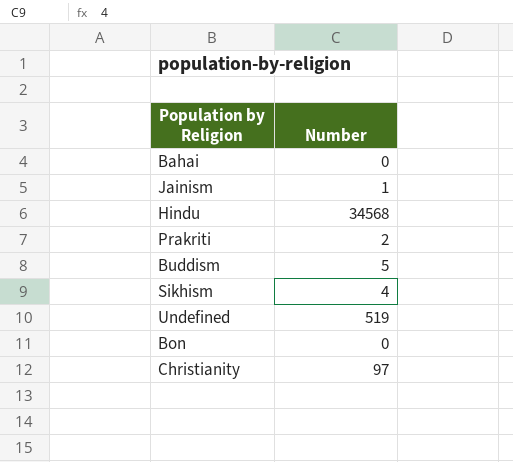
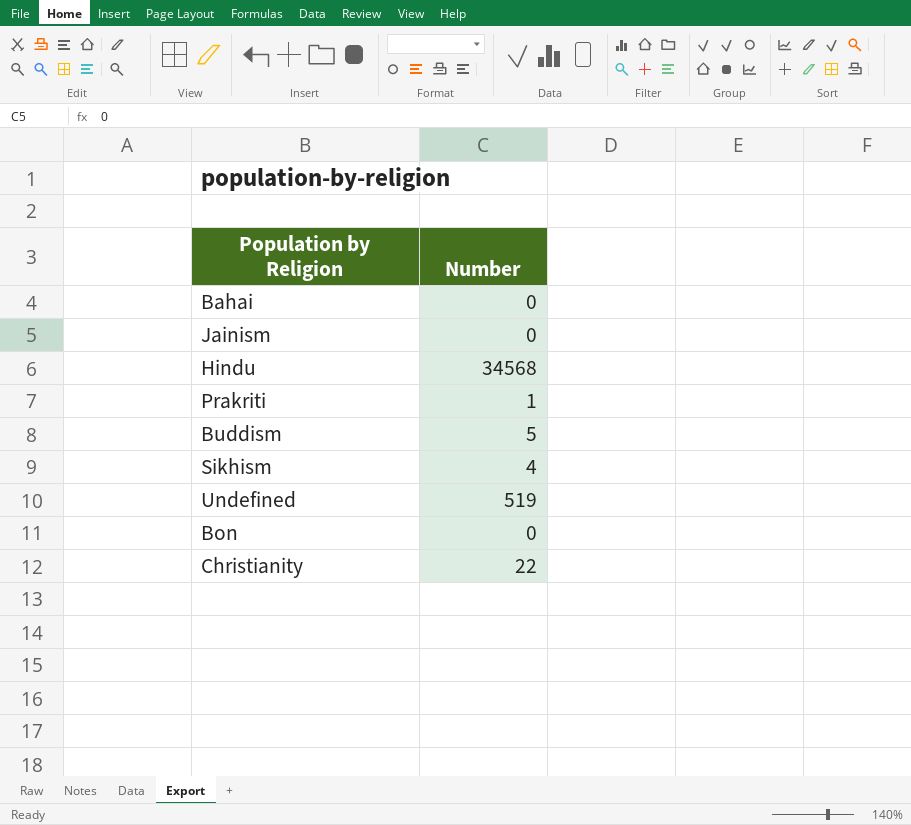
Jainism | Number: 1 -> 0
Prakriti | Number: 2 -> 1
Christianity | Number: 97 -> 22

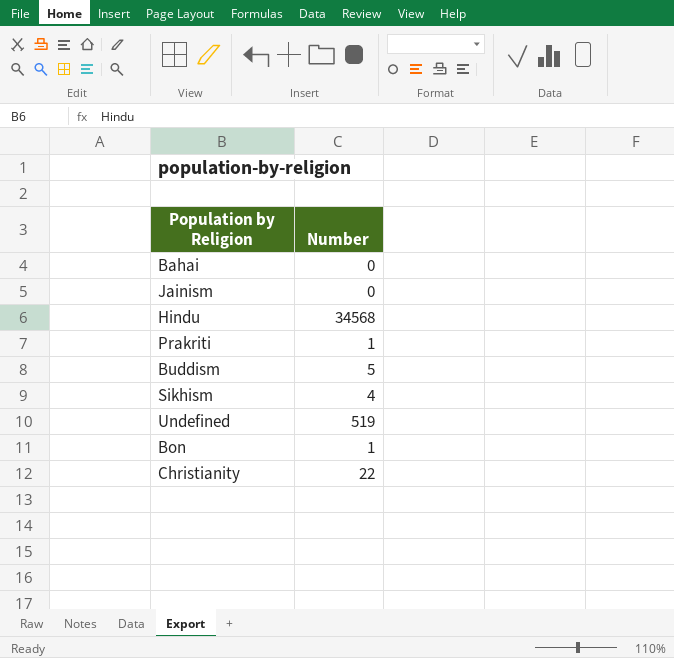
Bon | Number: 0 -> 1

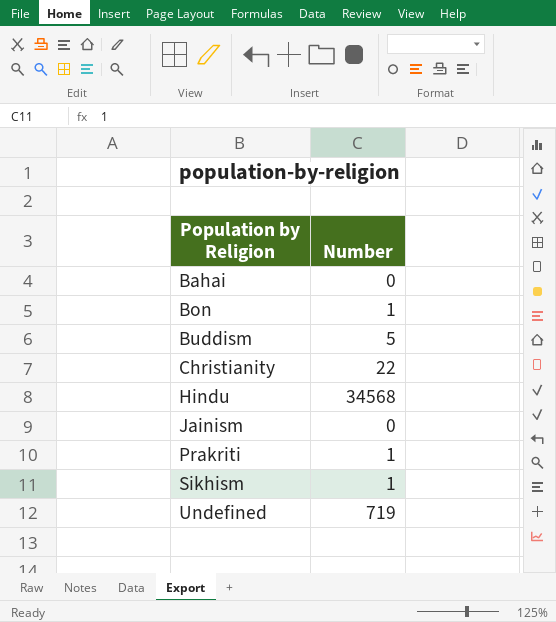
row order: none -> Population by Religion ascending
Sikhism | Number: 4 -> 1
Undefined | Number: 519 -> 719

